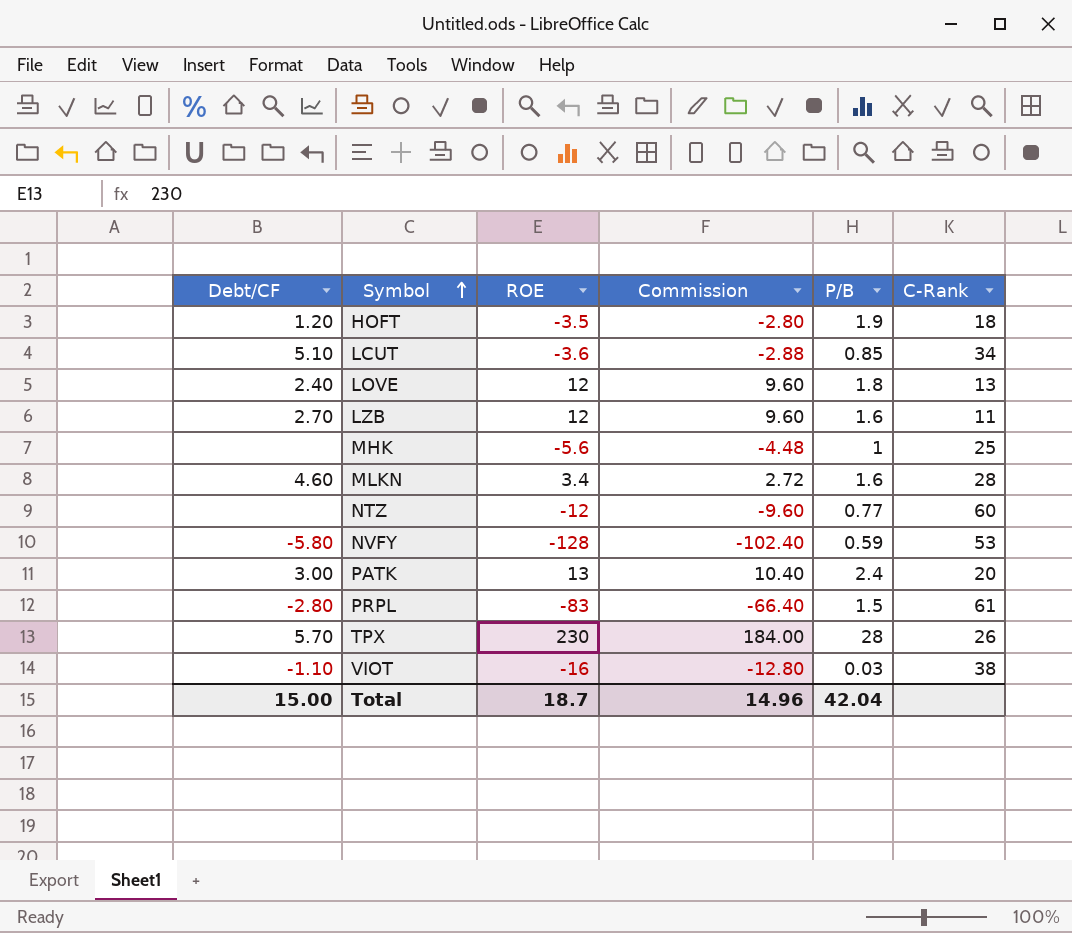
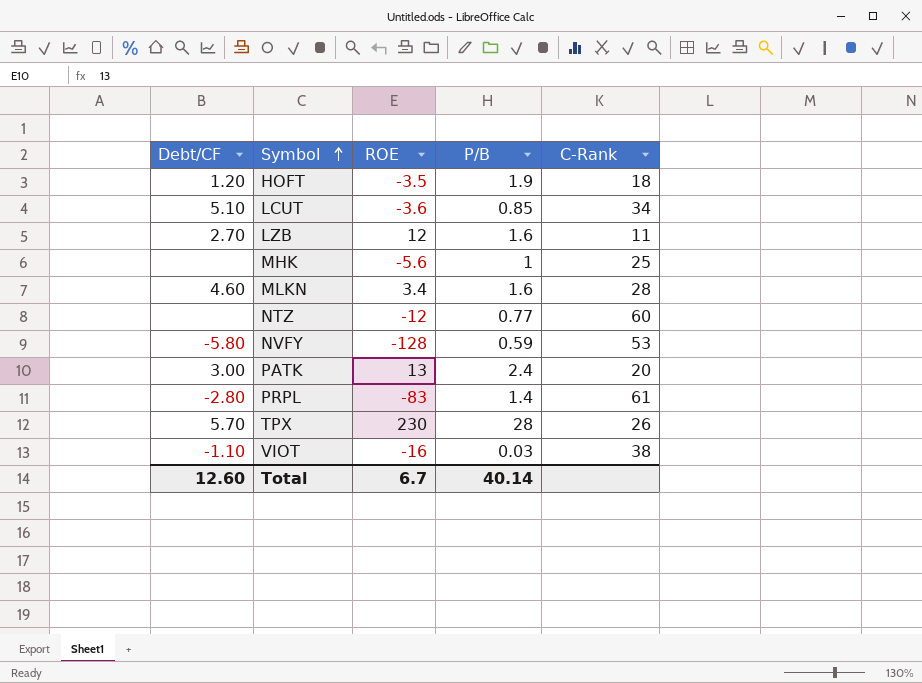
column Commission | formula: [ROE] * 0.8 -> none
row LOVE: 2.40 | 12 | 9.60 | 1.8 | 13 -> none
PRPL | P/B: 1.5 -> 1.4
Total | Debt/CF: 15.00 -> 12.60
Total | ROE: 18.7 -> 6.7
Total | P/B: 42.04 -> 40.14

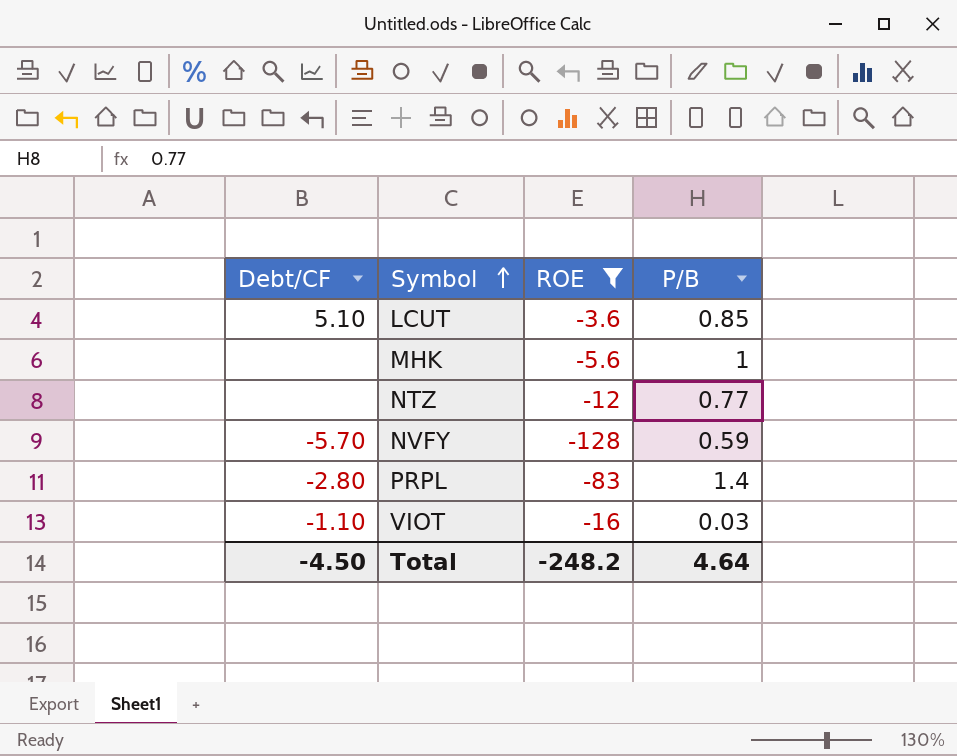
filter: none -> ROE <= -3.6
column C-Rank | position: 5 -> none
NVFY | Debt/CF: -5.80 -> -5.70
Total | Debt/CF: 12.60 -> -4.50
Total | ROE: 6.7 -> -248.2
Total | P/B: 40.14 -> 4.64

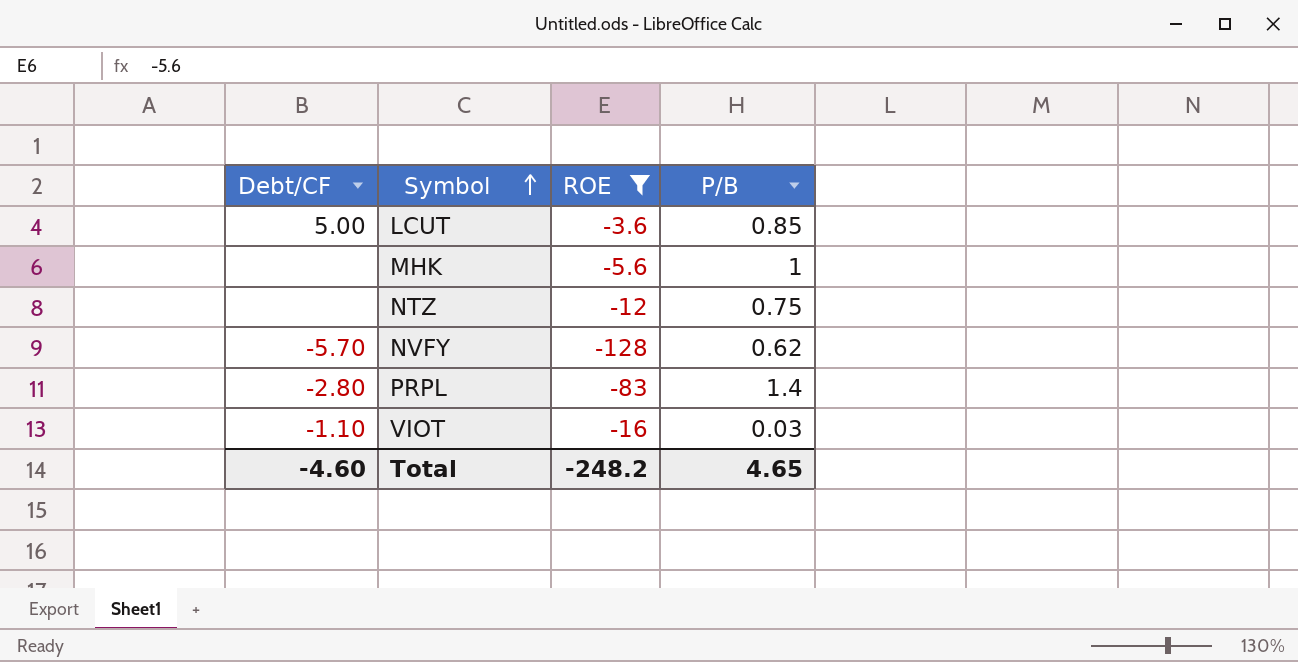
LCUT | Debt/CF: 5.10 -> 5.00
NTZ | P/B: 0.77 -> 0.75
NVFY | P/B: 0.59 -> 0.62
Total | Debt/CF: -4.50 -> -4.60
Total | P/B: 4.64 -> 4.65

